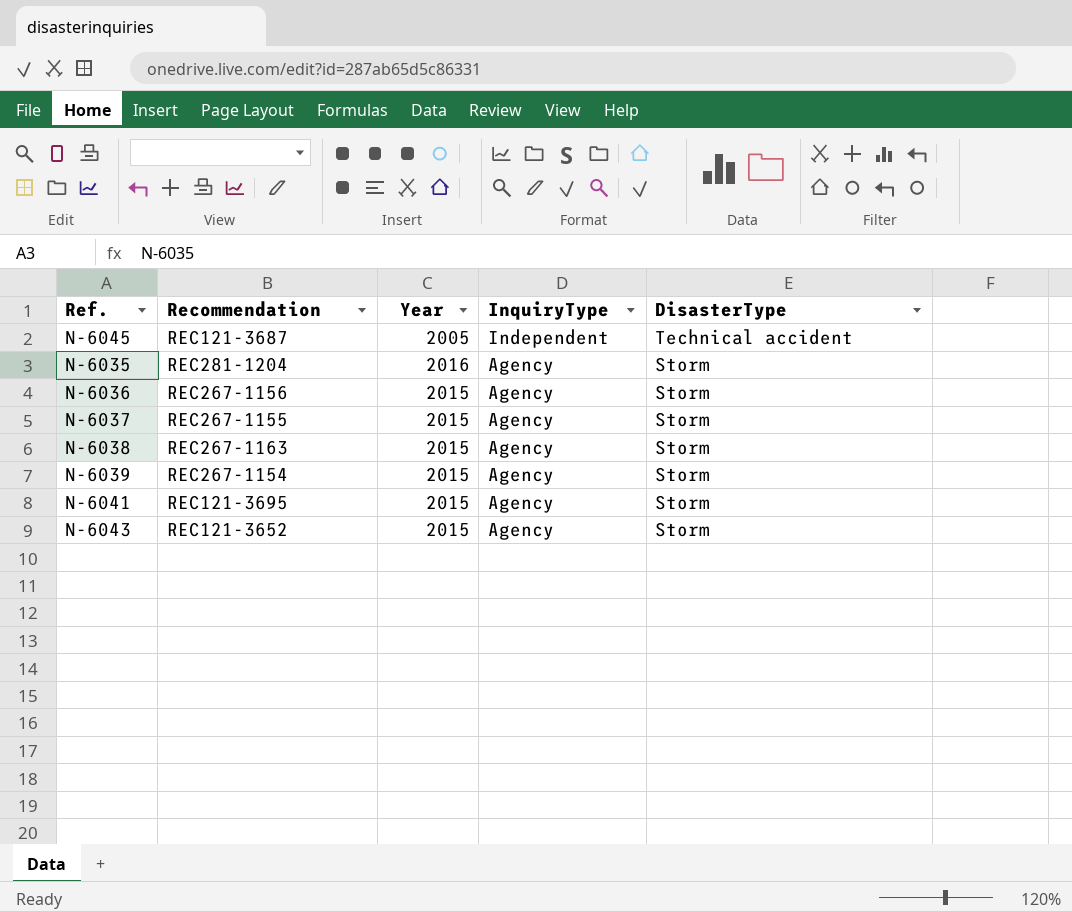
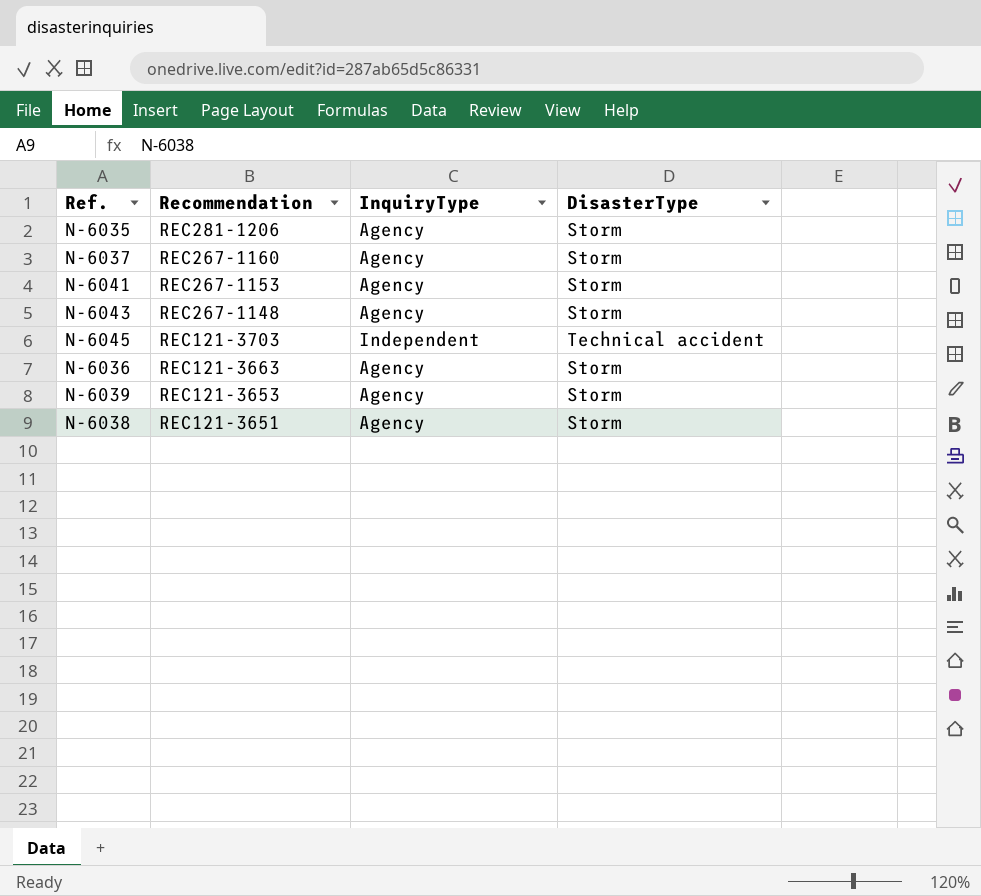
row order: InquiryType descending -> Recommendation descending
column Year | position: 3 -> none
N-6035 | Recommendation: REC281-1204 -> REC281-1206
N-6037 | Recommendation: REC267-1155 -> REC267-1160
N-6041 | Recommendation: REC121-3695 -> REC267-1153
N-6043 | Recommendation: REC121-3652 -> REC267-1148
N-6045 | Recommendation: REC121-3687 -> REC121-3703
N-6036 | Recommendation: REC267-1156 -> REC121-3663
N-6039 | Recommendation: REC267-1154 -> REC121-3653
N-6038 | Recommendation: REC267-1163 -> REC121-3651

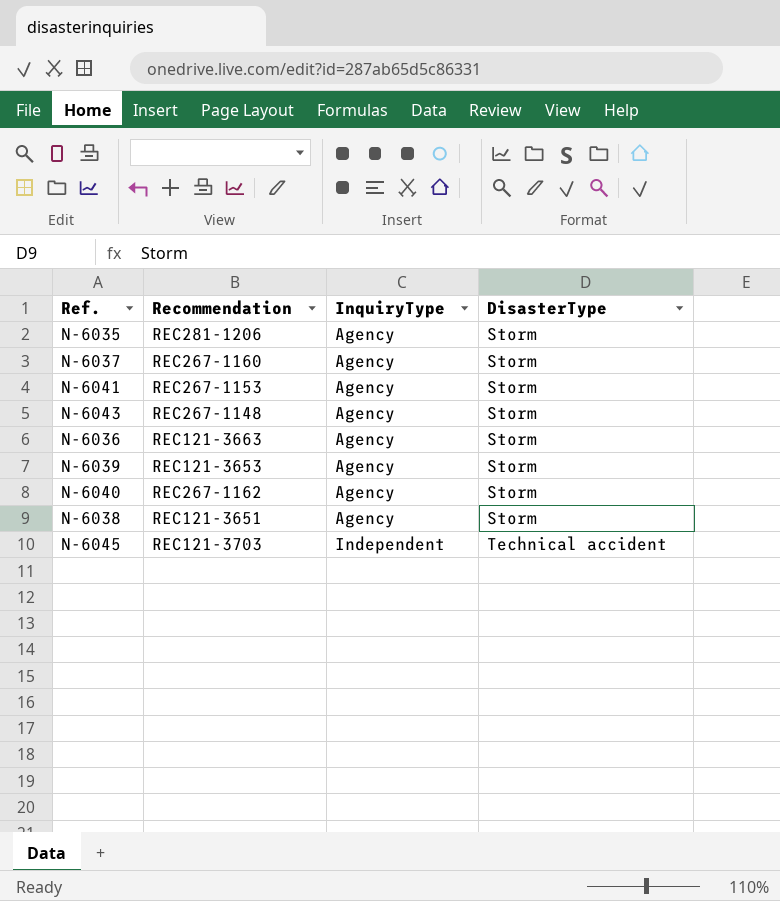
row order: Recommendation descending -> InquiryType ascending
row N-6040: none -> REC267-1162 | Agency | Storm

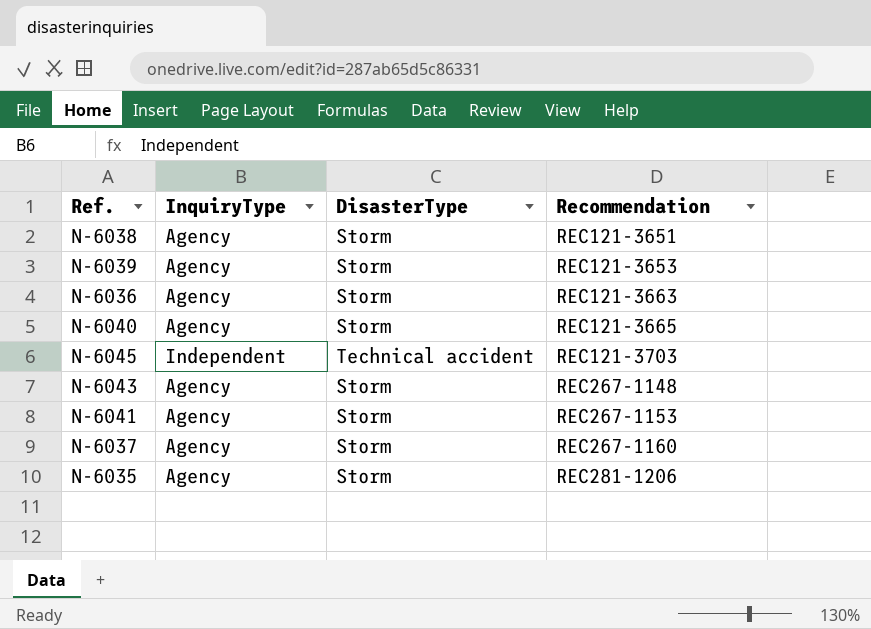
row order: InquiryType ascending -> Recommendation ascending
column Recommendation | position: 2 -> 4
N-6040 | Recommendation: REC267-1162 -> REC121-3665

